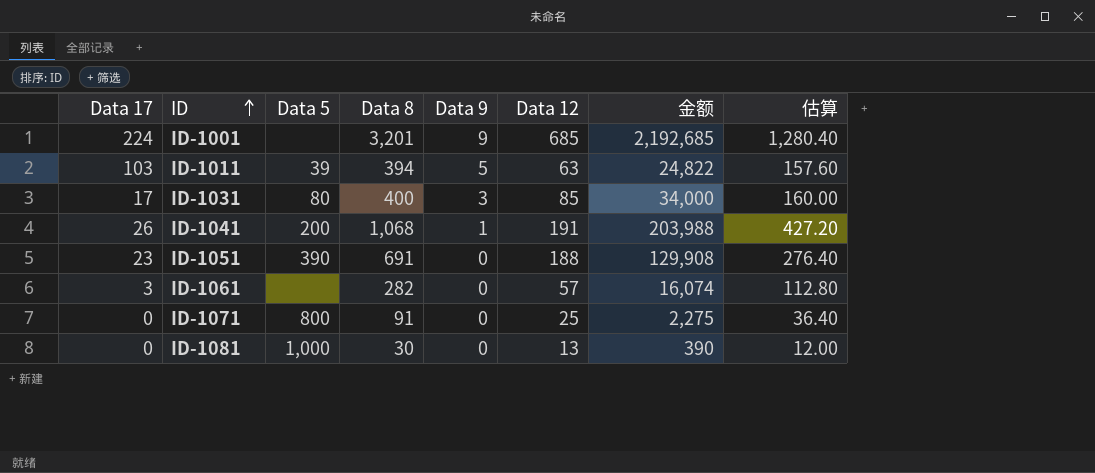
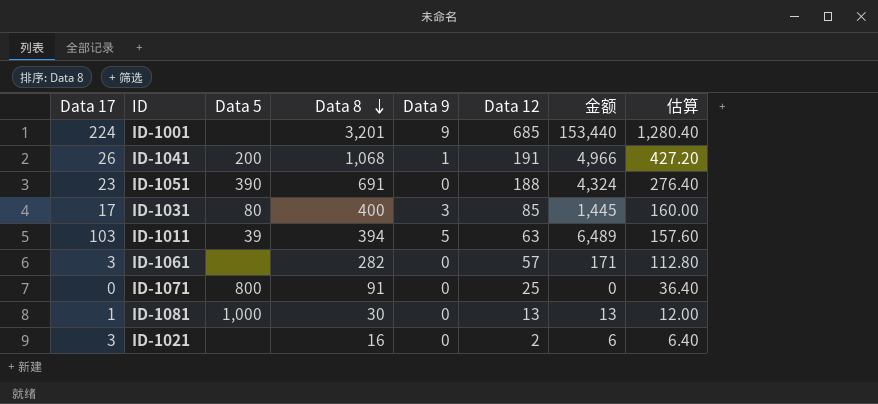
row order: ID ascending -> Data 8 descending
column 金额 | formula: [Data 8] * [Data 12] -> [Data 17] * [Data 12]
ID-1081 | Data 17: 0 -> 1
row ID-1021: none -> 3 | none | 16 | 0 | 2 | 6 | 6.40

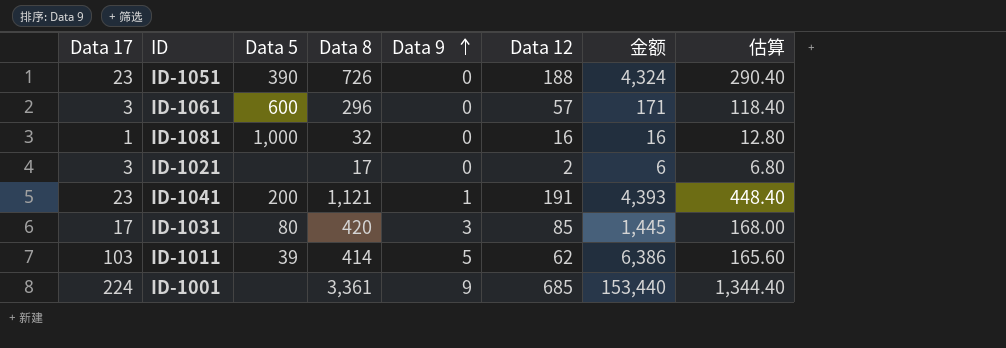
row order: Data 8 descending -> Data 9 ascending
row ID-1071: 0 | 800 | 91 | 0 | 25 | 0 | 36.40 -> none
ID-1051 | Data 8: 691 -> 726
ID-1051 | 估算: 276.40 -> 290.40
ID-1061 | Data 5: none -> 600
ID-1061 | Data 8: 282 -> 296
ID-1061 | 估算: 112.80 -> 118.40
ID-1081 | Data 8: 30 -> 32
ID-1081 | Data 12: 13 -> 16
ID-1081 | 金额: 13 -> 16
ID-1081 | 估算: 12.00 -> 12.80
ID-1021 | Data 8: 16 -> 17
ID-1021 | 估算: 6.40 -> 6.80
ID-1041 | Data 17: 26 -> 23
ID-1041 | Data 8: 1,068 -> 1,121
ID-1041 | 金额: 4,966 -> 4,393
ID-1041 | 估算: 427.20 -> 448.40
ID-1031 | Data 8: 400 -> 420
ID-1031 | 估算: 160.00 -> 168.00
ID-1011 | Data 8: 394 -> 414
ID-1011 | Data 12: 63 -> 62
ID-1011 | 金额: 6,489 -> 6,386
ID-1011 | 估算: 157.60 -> 165.60
ID-1001 | Data 8: 3,201 -> 3,361
ID-1001 | 估算: 1,280.40 -> 1,344.40

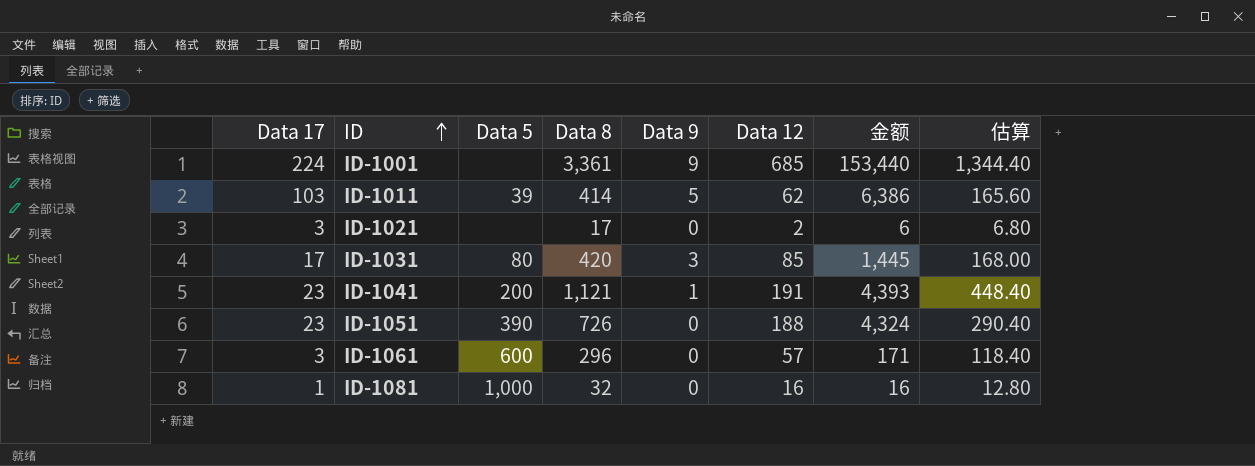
row order: Data 9 ascending -> ID ascending

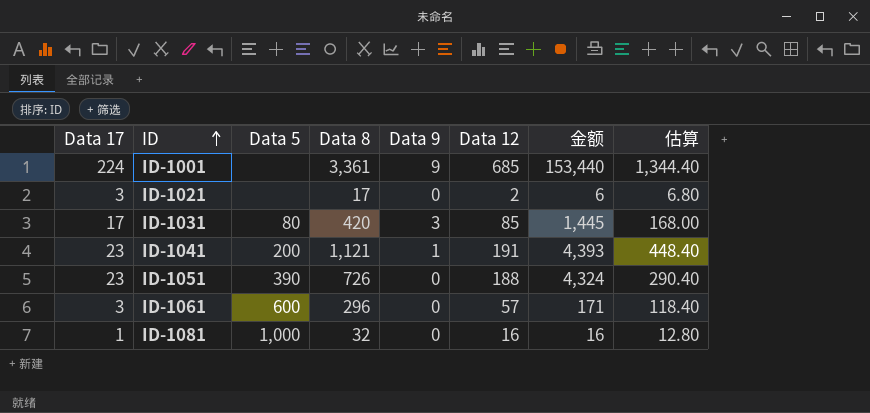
row ID-1011: 103 | 39 | 414 | 5 | 62 | 6,386 | 165.60 -> none

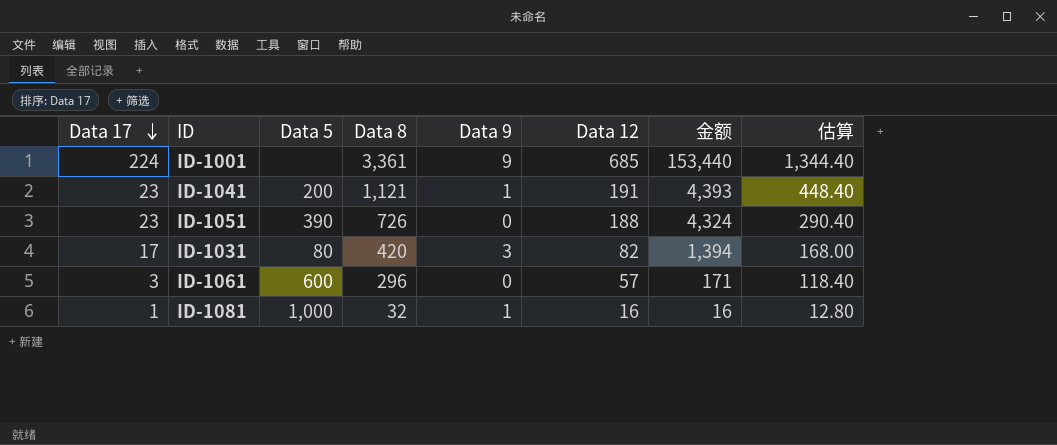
row order: ID ascending -> Data 17 descending
row ID-1021: 3 | none | 17 | 0 | 2 | 6 | 6.80 -> none
ID-1031 | Data 12: 85 -> 82
ID-1031 | 金额: 1,445 -> 1,394
ID-1081 | Data 9: 0 -> 1

